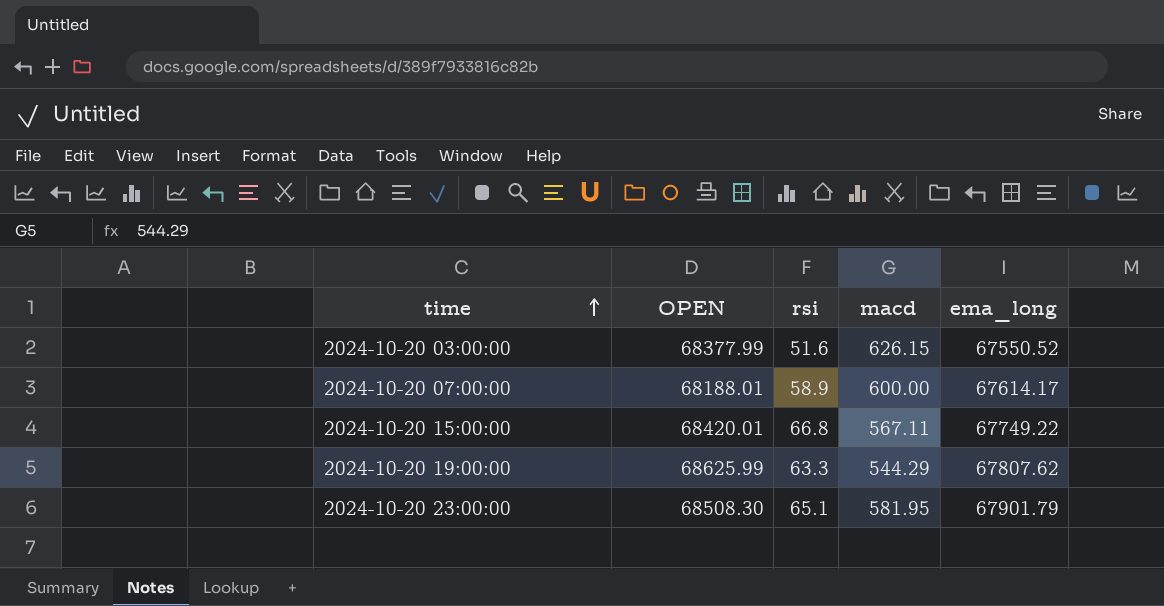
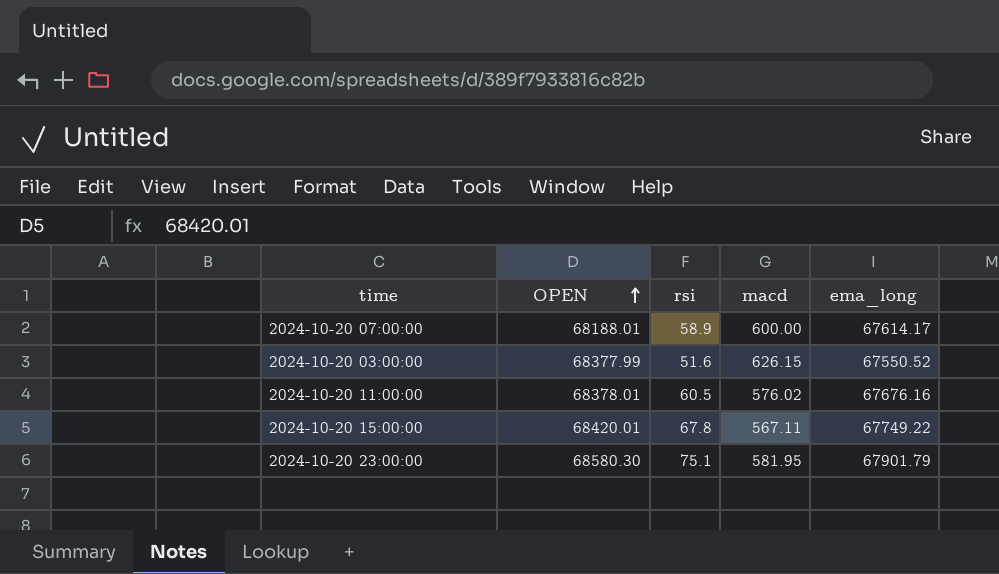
row order: time ascending -> OPEN ascending
row 2024-10-20 19:00:00: 68625.99 | 63.3 | 544.29 | 67807.62 -> none
row 2024-10-20 11:00:00: none -> 68378.01 | 60.5 | 576.02 | 67676.16
2024-10-20 15:00:00 | rsi: 66.8 -> 67.8
2024-10-20 23:00:00 | OPEN: 68508.30 -> 68580.30
2024-10-20 23:00:00 | rsi: 65.1 -> 75.1

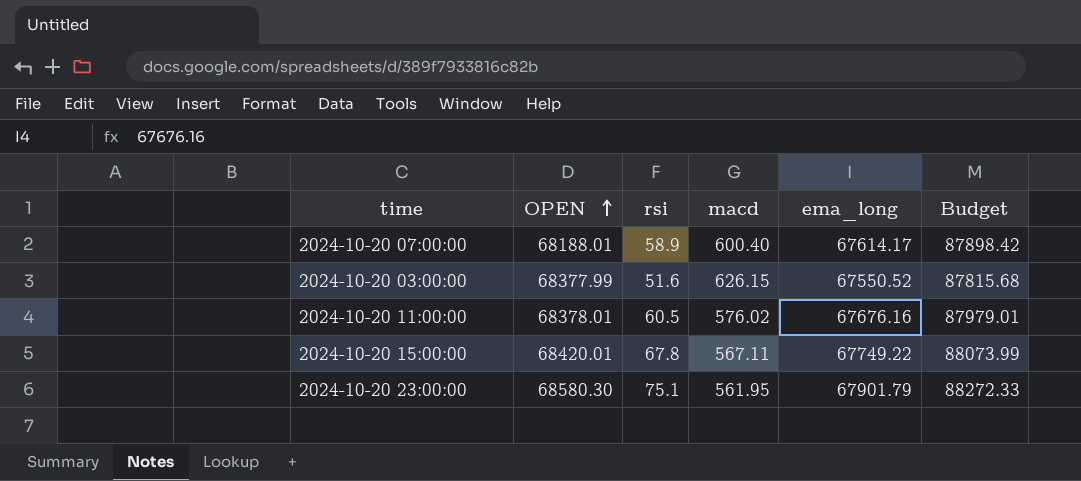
column Budget | formula: none -> [ema_long] * 1.3
2024-10-20 07:00:00 | macd: 600.00 -> 600.40
2024-10-20 23:00:00 | macd: 581.95 -> 561.95

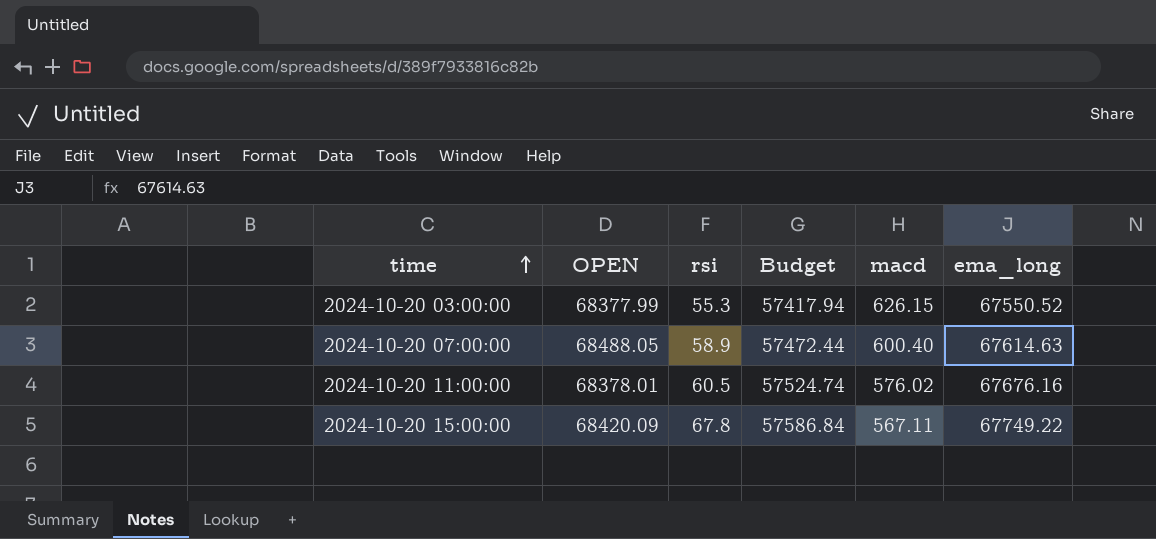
row order: OPEN ascending -> time ascending
column Budget | formula: [ema_long] * 1.3 -> [ema_long] * 0.85
column Budget | position: 6 -> 4
row 2024-10-20 23:00:00: 68580.30 | 75.1 | 561.95 | 67901.79 | 88272.33 -> none
2024-10-20 03:00:00 | rsi: 51.6 -> 55.3
2024-10-20 07:00:00 | OPEN: 68188.01 -> 68488.05
2024-10-20 07:00:00 | ema_long: 67614.17 -> 67614.63
2024-10-20 15:00:00 | OPEN: 68420.01 -> 68420.09

